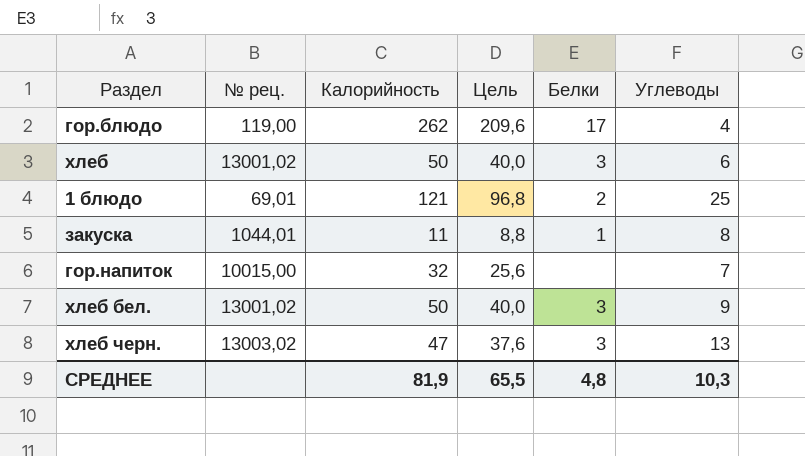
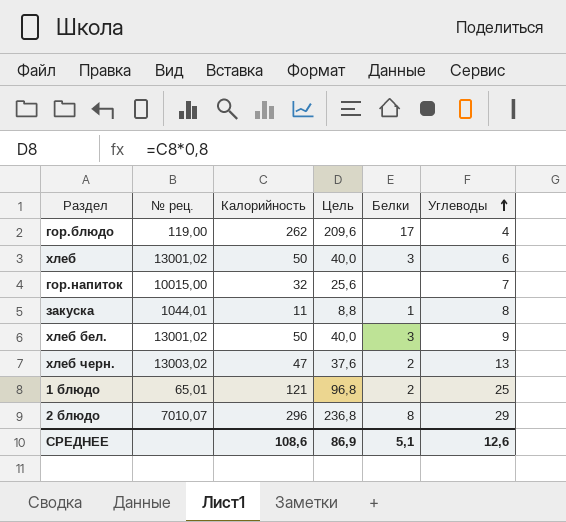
row order: none -> Углеводы ascending
хлеб черн. | Белки: 3 -> 2
1 блюдо | № рец.: 69,01 -> 65,01
row 2 блюдо: none -> 7010,07 | 296 | 236,8 | 8 | 29
СРЕДНЕЕ | Калорийность: 81,9 -> 108,6
СРЕДНЕЕ | Цель: 65,5 -> 86,9
СРЕДНЕЕ | Белки: 4,8 -> 5,1
СРЕДНЕЕ | Углеводы: 10,3 -> 12,6

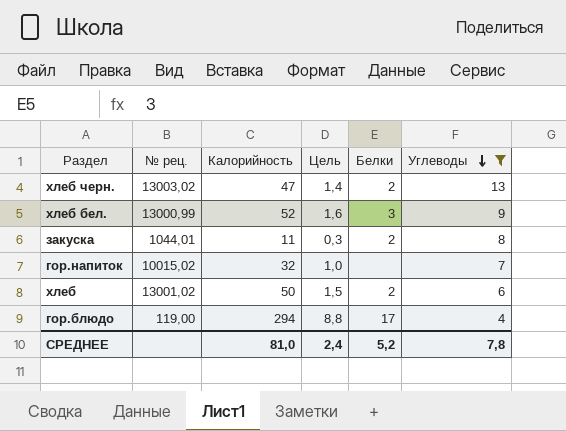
filter: none -> Углеводы <= 13
row order: Углеводы ascending -> Углеводы descending
column Цель | formula: [Калорийность] * 0,8 -> [Калорийность] * 0,03
хлеб бел. | № рец.: 13001,02 -> 13000,99
хлеб бел. | Калорийность: 50 -> 52
закуска | Белки: 1 -> 2
гор.напиток | № рец.: 10015,00 -> 10015,02
хлеб | Белки: 3 -> 2
гор.блюдо | Калорийность: 262 -> 294
СРЕДНЕЕ | Калорийность: 108,6 -> 81,0
СРЕДНЕЕ | Цель: 86,9 -> 2,4
СРЕДНЕЕ | Белки: 5,1 -> 5,2
СРЕДНЕЕ | Углеводы: 12,6 -> 7,8

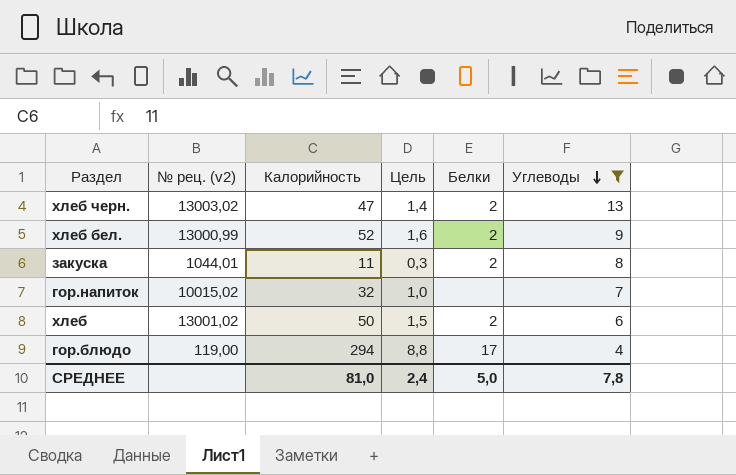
column name: № рец. -> № рец. (v2)
хлеб бел. | Белки: 3 -> 2
СРЕДНЕЕ | Белки: 5,2 -> 5,0

